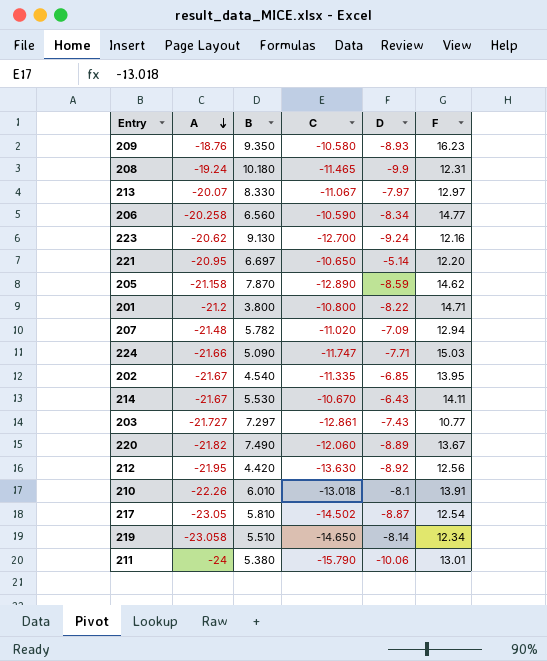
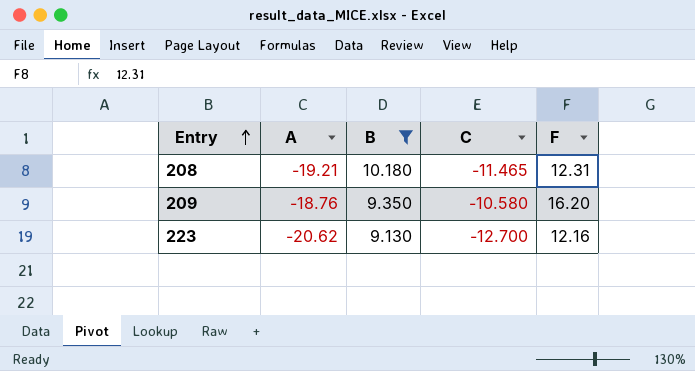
filter: none -> B >= 9.130
row order: A descending -> Entry ascending
column D | position: 5 -> none
208 | A: -19.24 -> -19.21
209 | F: 16.23 -> 16.20

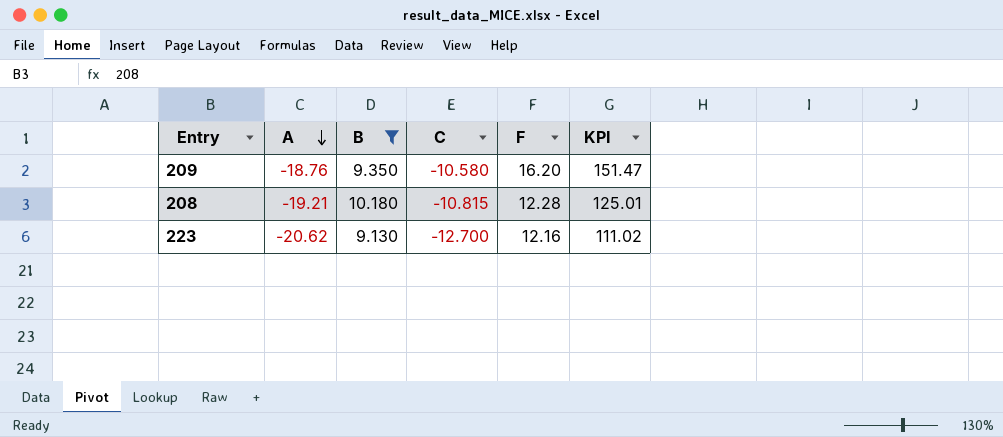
row order: Entry ascending -> A descending
column KPI | formula: none -> [B] * [F]
208 | C: -11.465 -> -10.815
208 | F: 12.31 -> 12.28

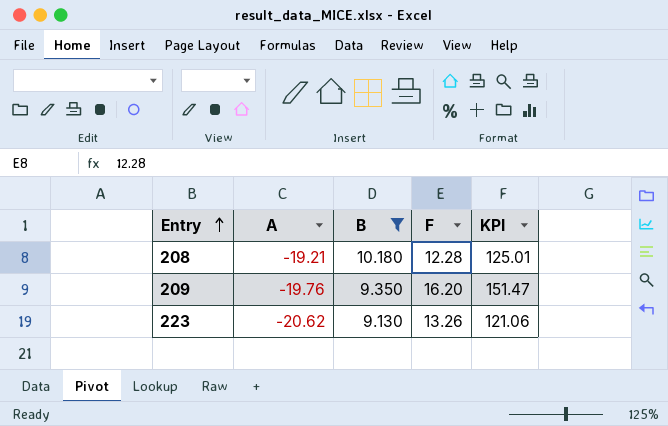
row order: A descending -> Entry ascending
column C | position: 4 -> none
209 | A: -18.76 -> -19.76
223 | F: 12.16 -> 13.26
223 | KPI: 111.02 -> 121.06

